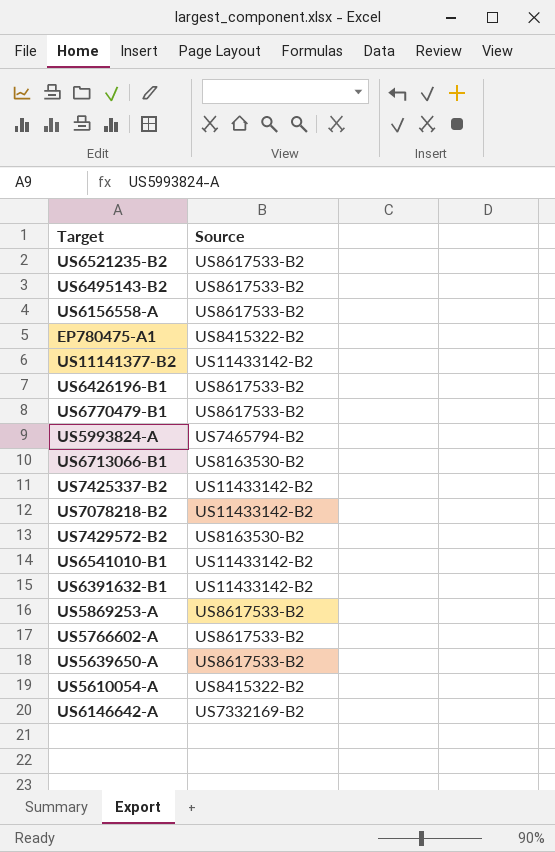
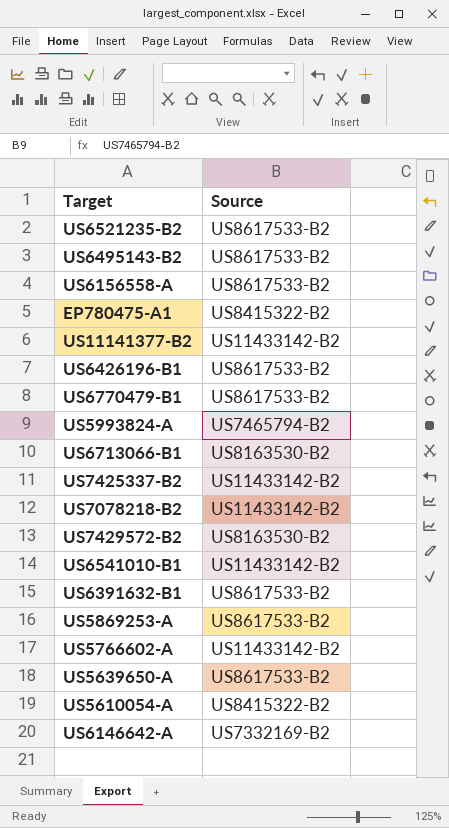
US6391632-B1 | Source: US11433142-B2 -> US8617533-B2
US5766602-A | Source: US8617533-B2 -> US11433142-B2

